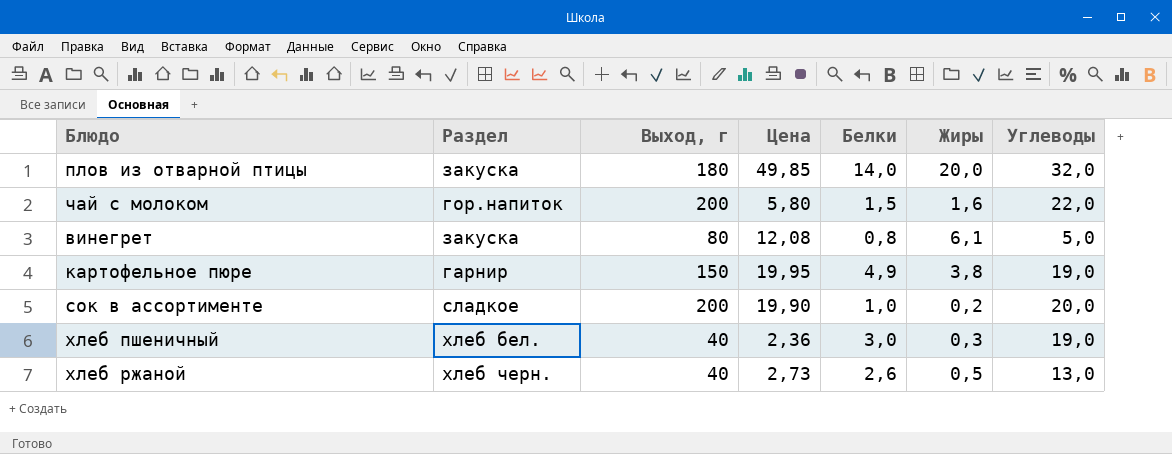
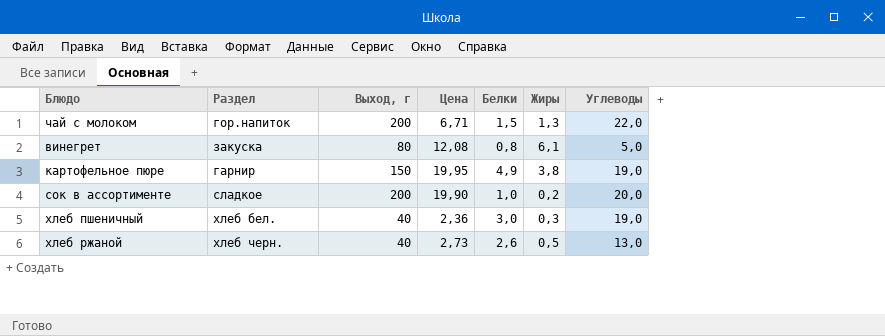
row плов из отварной птицы: закуска | 180 | 49,85 | 14,0 | 20,0 | 32,0 -> none
чай с молоком | Цена: 5,80 -> 6,71
чай с молоком | Жиры: 1,6 -> 1,3

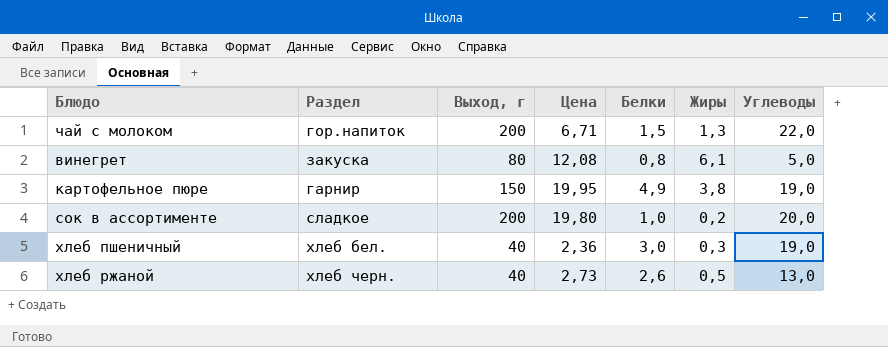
сок в ассортименте | Цена: 19,90 -> 19,80

